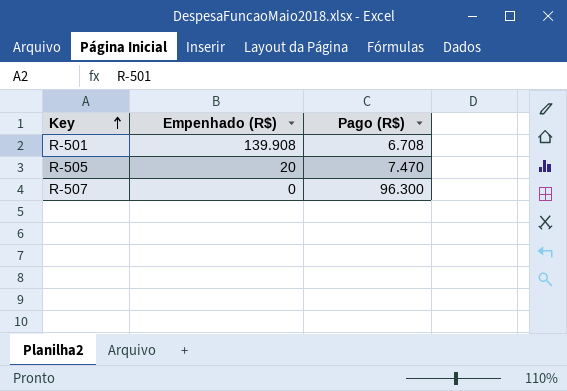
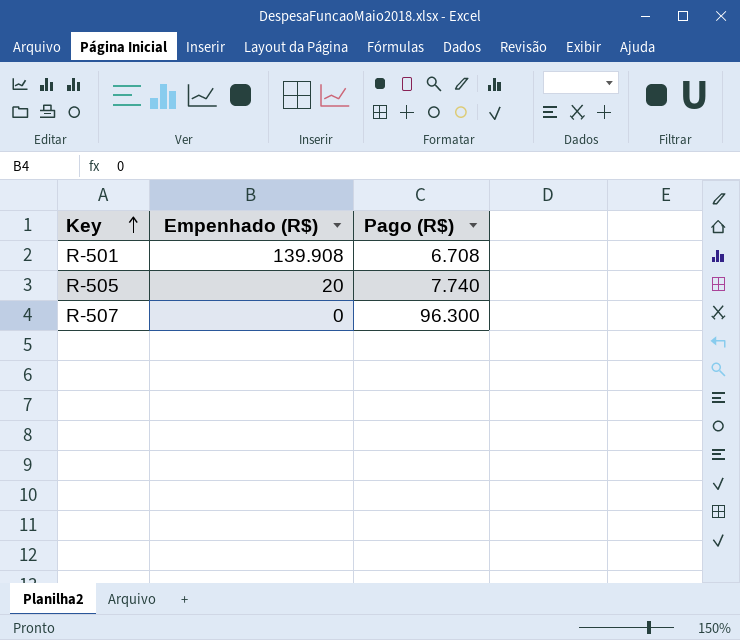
R-505 | Pago (R$): 7.470 -> 7.740

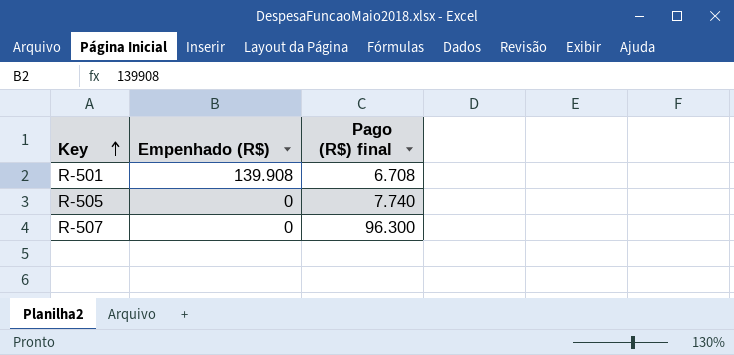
column name: Pago (R$) -> Pago (R$) final
R-505 | Empenhado (R$): 20 -> 0

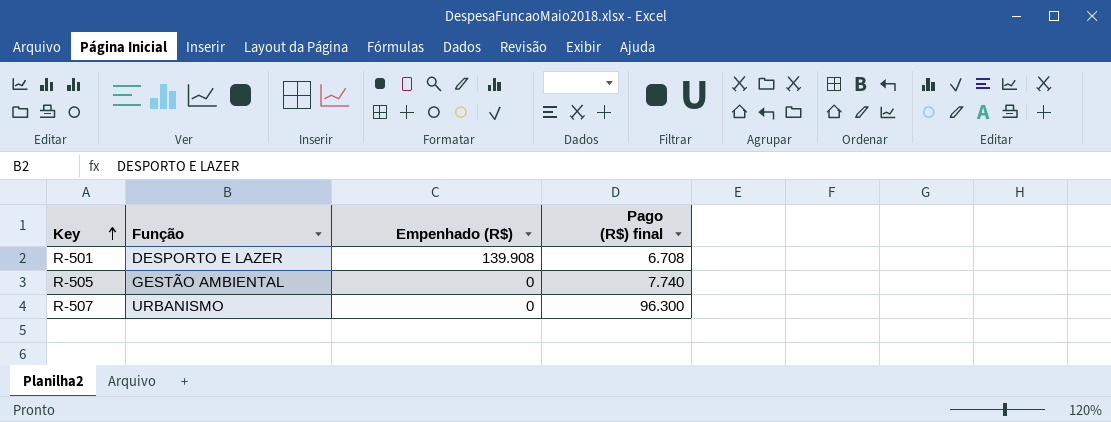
column Função | position: none -> 2

